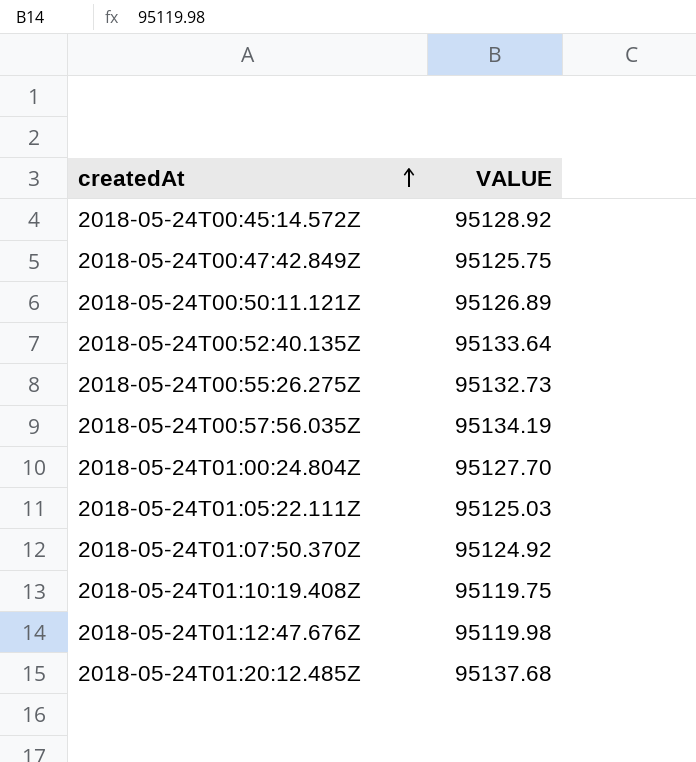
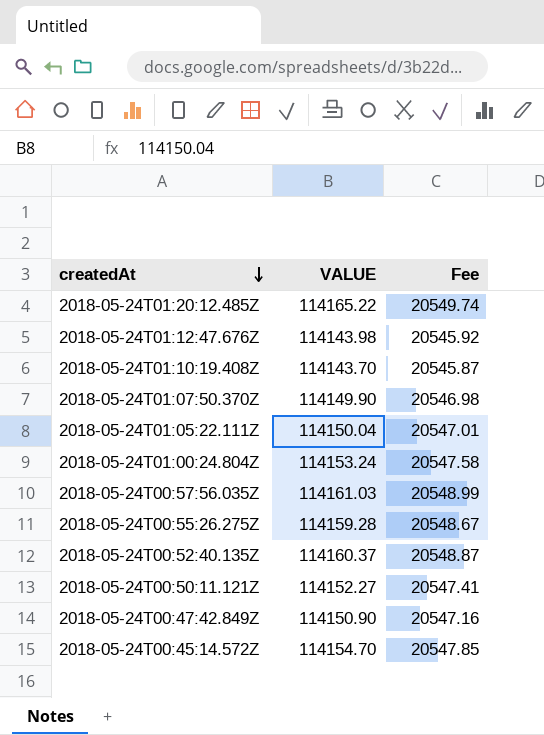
row order: createdAt ascending -> createdAt descending
column Fee | formula: none -> [VALUE] * 0.18
2018-05-24T01:20:12.485Z | VALUE: 95137.68 -> 114165.22
2018-05-24T01:12:47.676Z | VALUE: 95119.98 -> 114143.98
2018-05-24T01:10:19.408Z | VALUE: 95119.75 -> 114143.70
2018-05-24T01:07:50.370Z | VALUE: 95124.92 -> 114149.90
2018-05-24T01:05:22.111Z | VALUE: 95125.03 -> 114150.04
2018-05-24T01:00:24.804Z | VALUE: 95127.70 -> 114153.24
2018-05-24T00:57:56.035Z | VALUE: 95134.19 -> 114161.03
2018-05-24T00:55:26.275Z | VALUE: 95132.73 -> 114159.28
2018-05-24T00:52:40.135Z | VALUE: 95133.64 -> 114160.37
2018-05-24T00:50:11.121Z | VALUE: 95126.89 -> 114152.27
2018-05-24T00:47:42.849Z | VALUE: 95125.75 -> 114150.90
2018-05-24T00:45:14.572Z | VALUE: 95128.92 -> 114154.70

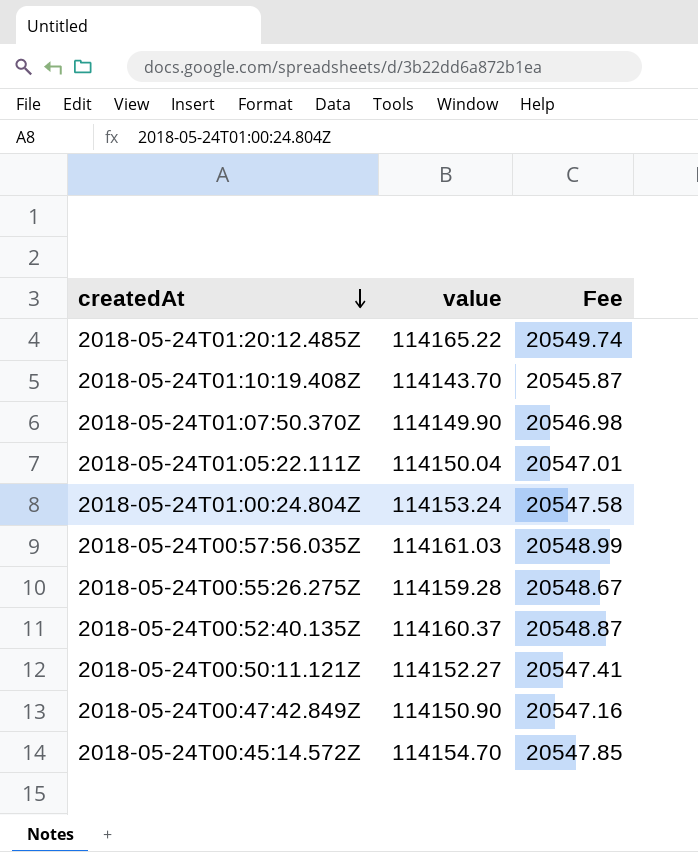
column name: VALUE -> value
row 2018-05-24T01:12:47.676Z: 114143.98 | 20545.92 -> none

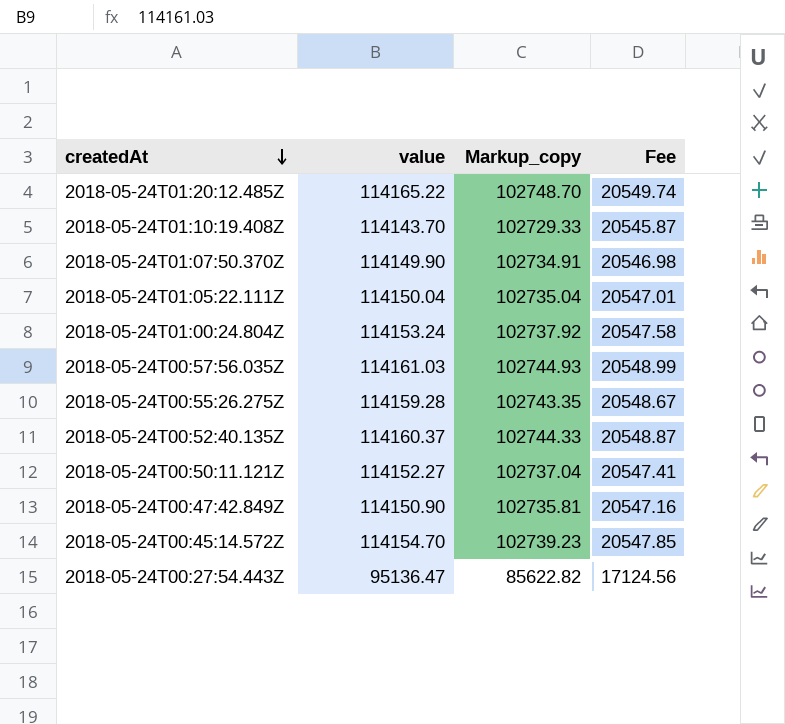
column Markup_copy | formula: none -> [value] * 0.9
row 2018-05-24T00:27:54.443Z: none -> 95136.47 | 85622.82 | 17124.56

